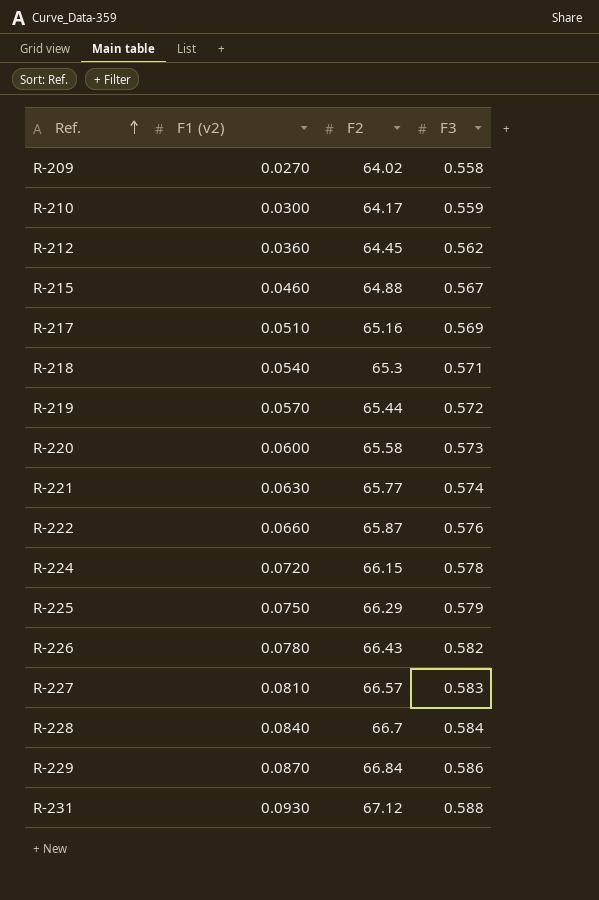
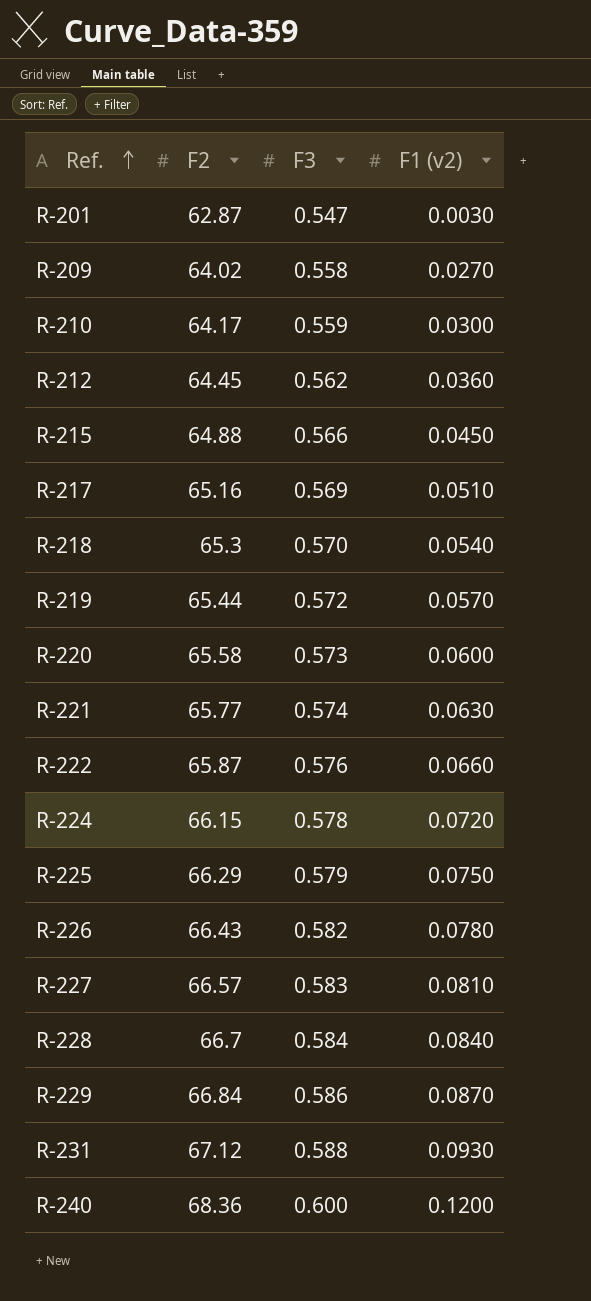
column F1 (v2) | position: 2 -> 4
row R-201: none -> 62.87 | 0.547 | 0.0030
R-215 | F3: 0.567 -> 0.566
R-215 | F1 (v2): 0.0460 -> 0.0450
R-218 | F3: 0.571 -> 0.570
row R-240: none -> 68.36 | 0.600 | 0.1200

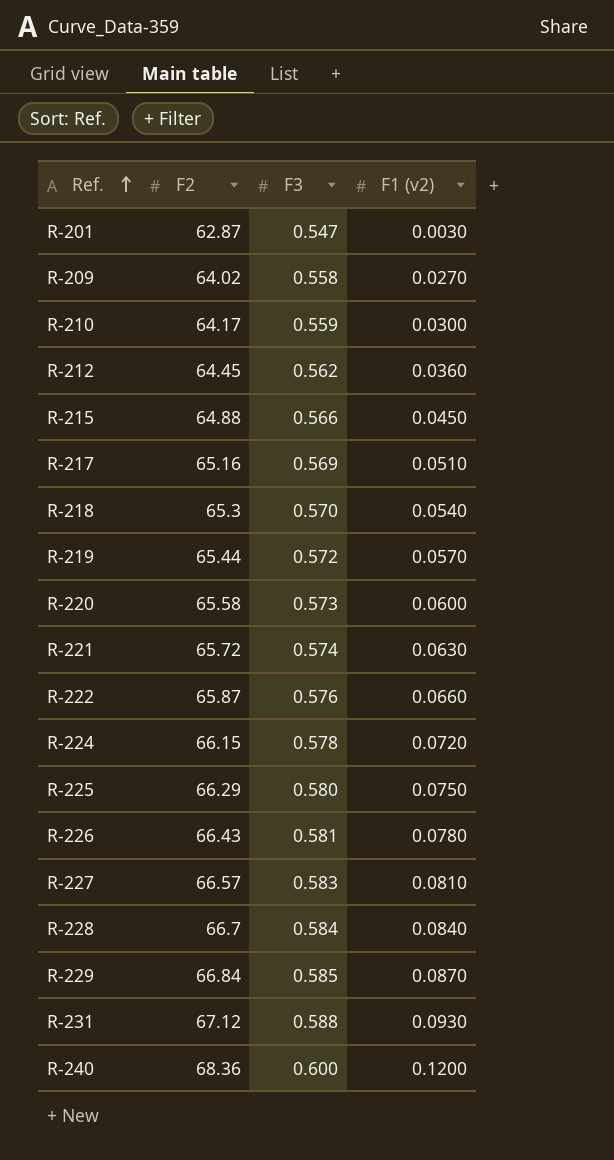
R-221 | F2: 65.77 -> 65.72
R-225 | F3: 0.579 -> 0.580
R-226 | F3: 0.582 -> 0.581
R-229 | F3: 0.586 -> 0.585

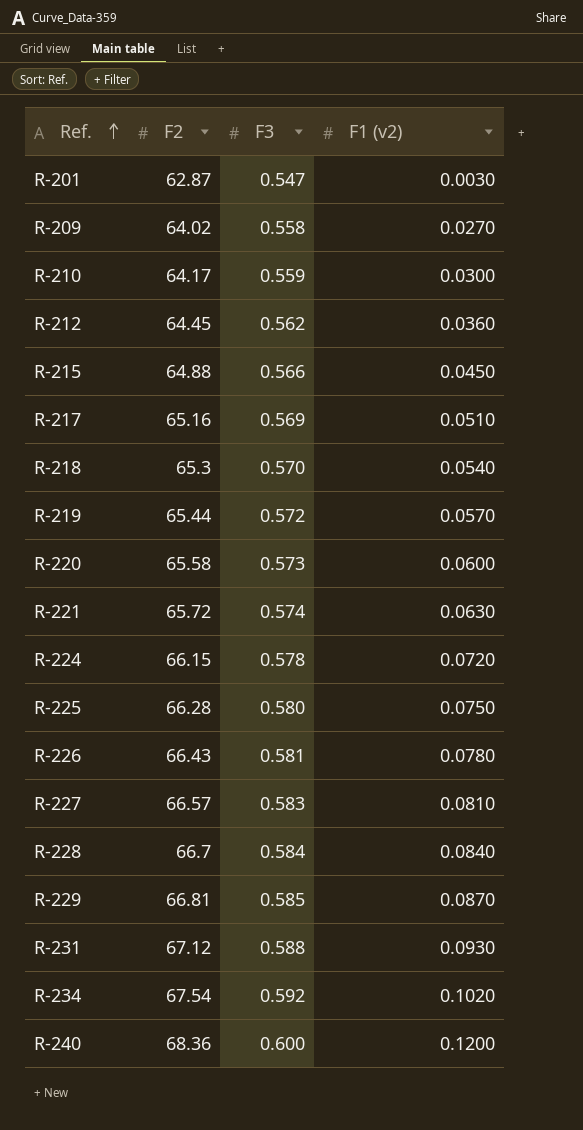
row R-222: 65.87 | 0.576 | 0.0660 -> none
R-225 | F2: 66.29 -> 66.28
R-229 | F2: 66.84 -> 66.81
row R-234: none -> 67.54 | 0.592 | 0.1020

